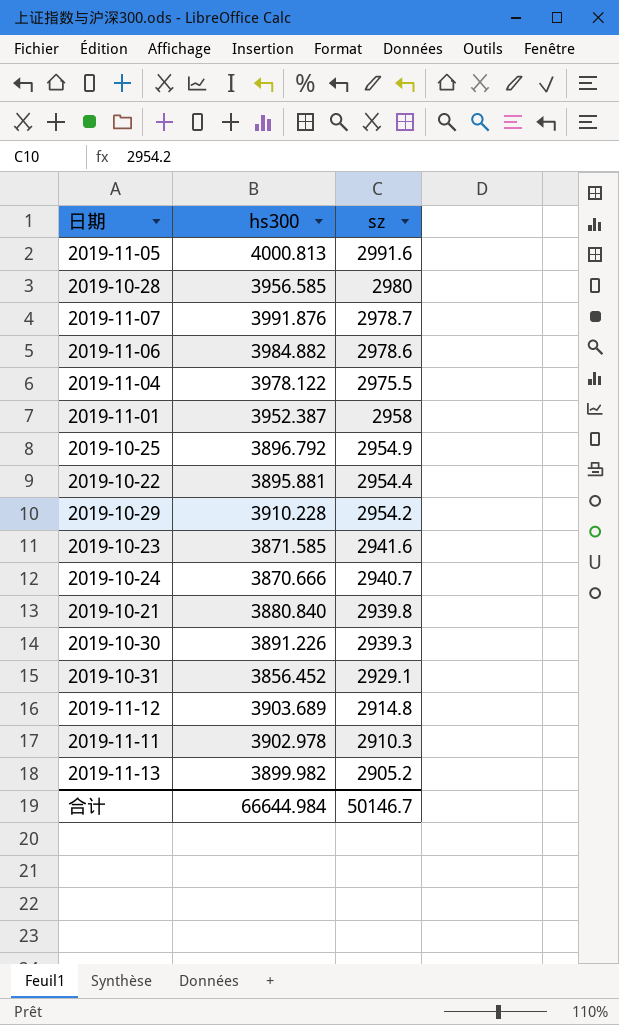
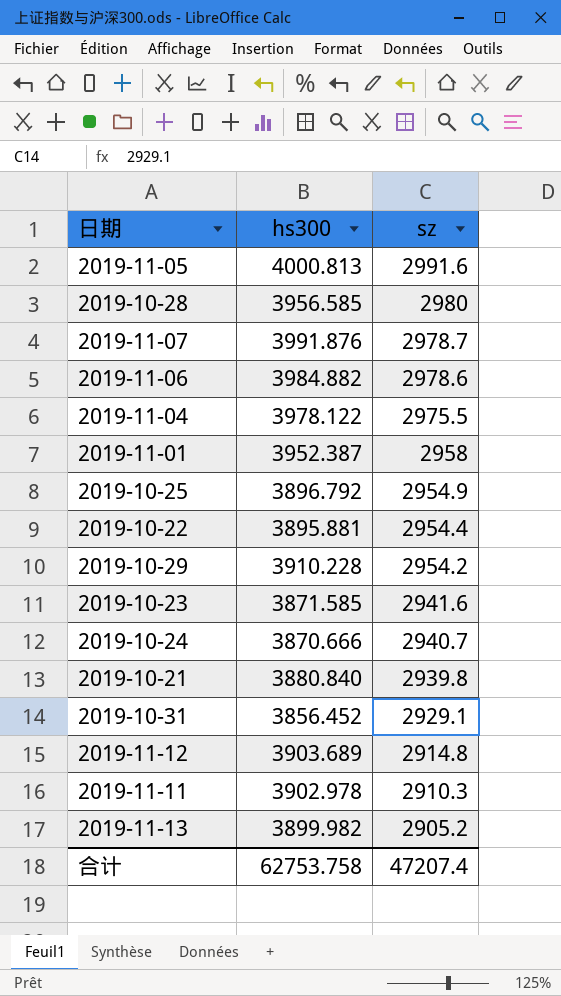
row 2019-10-30: 3891.226 | 2939.3 -> none
合计 | hs300: 66644.984 -> 62753.758
合计 | sz: 50146.7 -> 47207.4

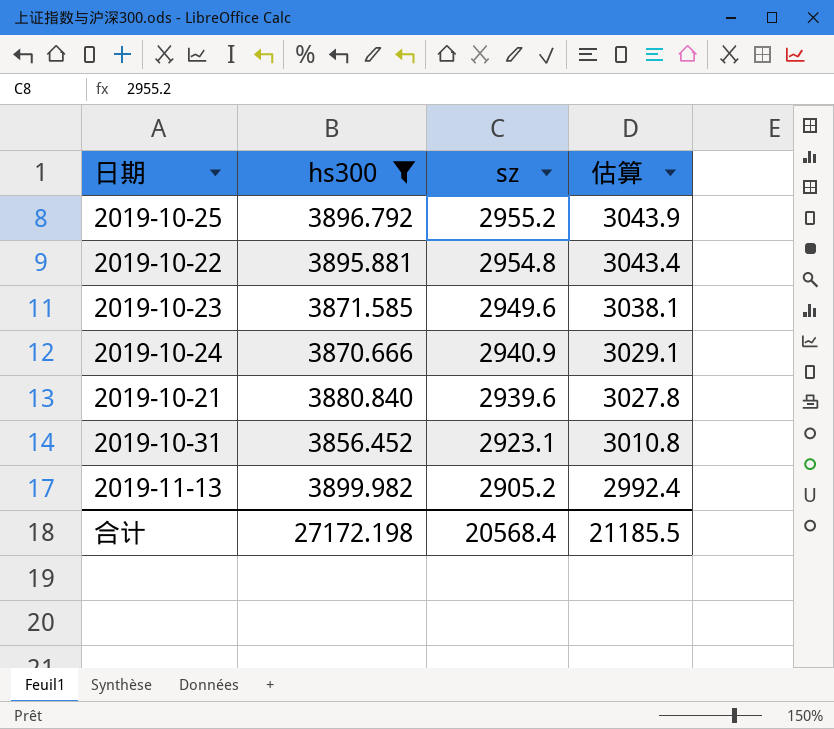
filter: none -> hs300 <= 3899.982
column 估算 | formula: none -> [sz] * 1.03
2019-10-25 | sz: 2954.9 -> 2955.2
2019-10-22 | sz: 2954.4 -> 2954.8
2019-10-23 | sz: 2941.6 -> 2949.6
2019-10-24 | sz: 2940.7 -> 2940.9
2019-10-21 | sz: 2939.8 -> 2939.6
2019-10-31 | sz: 2929.1 -> 2923.1
合计 | hs300: 62753.758 -> 27172.198
合计 | sz: 47207.4 -> 20568.4

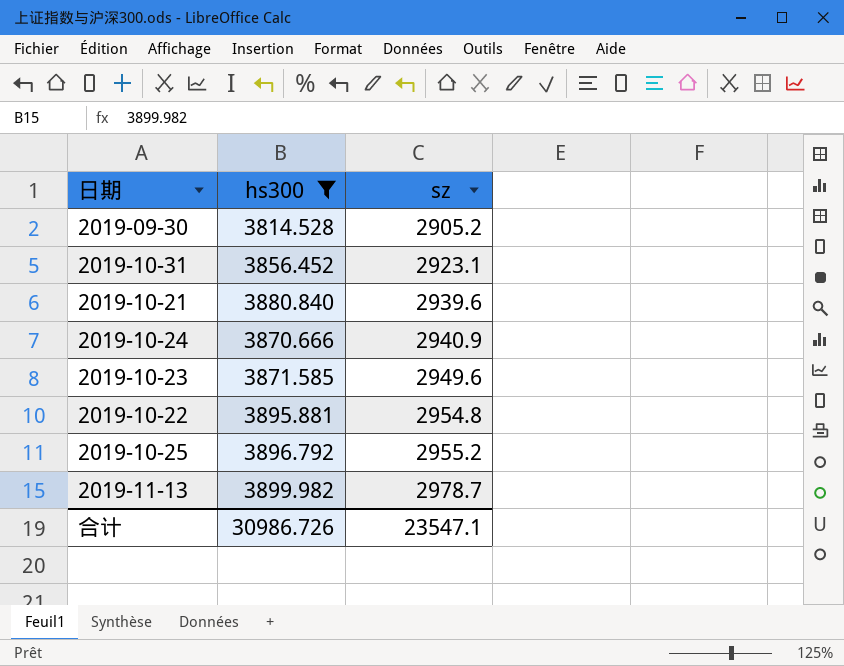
row order: sz descending -> sz ascending
column 估算 | formula: [sz] * 1.03 -> none
row 2019-09-30: none -> 3814.528 | 2905.2
2019-11-13 | sz: 2905.2 -> 2978.7
合计 | hs300: 27172.198 -> 30986.726
合计 | sz: 20568.4 -> 23547.1

